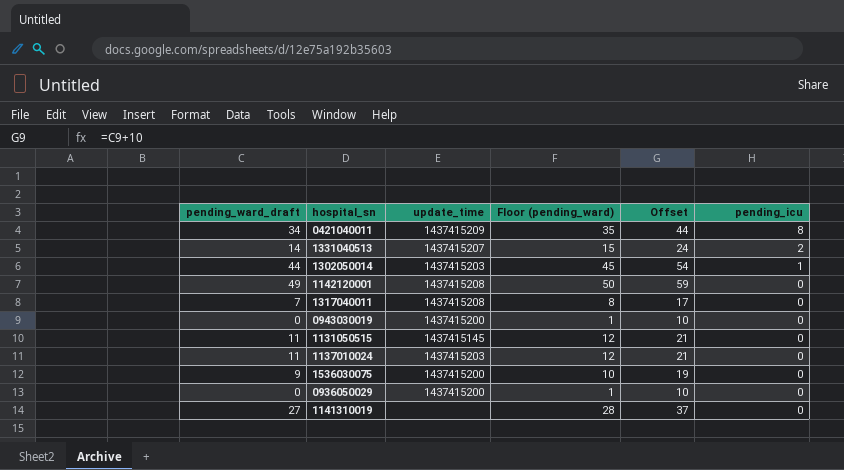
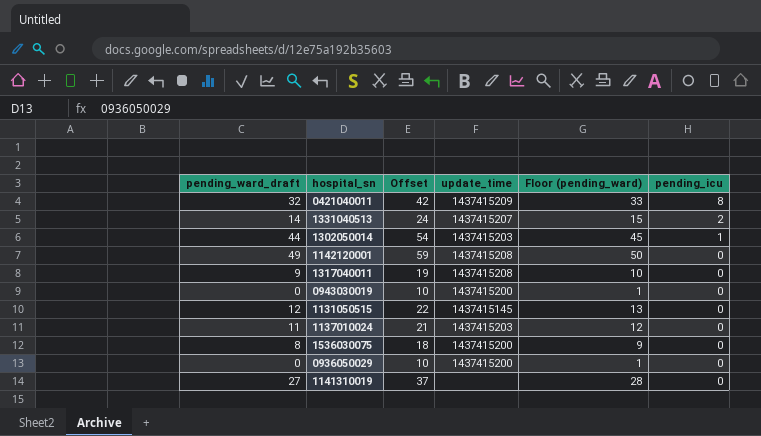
column Offset | position: 5 -> 3
0421040011 | pending_ward_draft: 34 -> 32
0421040011 | Offset: 44 -> 42
0421040011 | Floor (pending_ward): 35 -> 33
1317040011 | pending_ward_draft: 7 -> 9
1317040011 | Offset: 17 -> 19
1317040011 | Floor (pending_ward): 8 -> 10
1131050515 | pending_ward_draft: 11 -> 12
1131050515 | Offset: 21 -> 22
1131050515 | Floor (pending_ward): 12 -> 13
1536030075 | pending_ward_draft: 9 -> 8
1536030075 | Offset: 19 -> 18
1536030075 | Floor (pending_ward): 10 -> 9

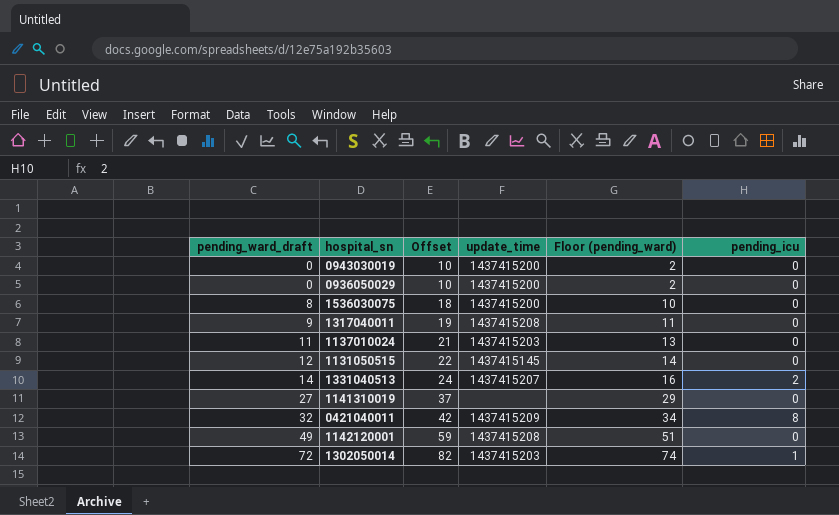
row order: pending_icu descending -> pending_ward_draft ascending
column Floor (pending_ward) | formula: [pending_ward_draft] + 1 -> [pending_ward_draft] + 2
1302050014 | pending_ward_draft: 44 -> 72
1302050014 | Offset: 54 -> 82

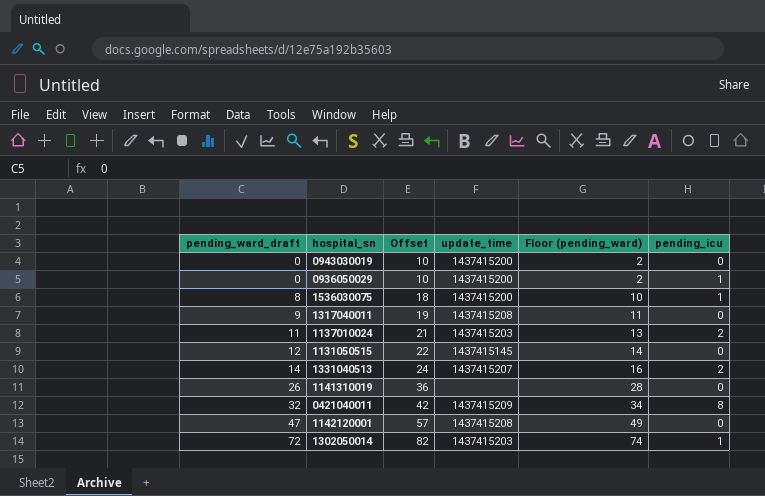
0936050029 | pending_icu: 0 -> 1
1536030075 | pending_icu: 0 -> 1
1137010024 | pending_icu: 0 -> 2
1141310019 | pending_ward_draft: 27 -> 26
1141310019 | Offset: 37 -> 36
1141310019 | Floor (pending_ward): 29 -> 28
1142120001 | pending_ward_draft: 49 -> 47
1142120001 | Offset: 59 -> 57
1142120001 | Floor (pending_ward): 51 -> 49

